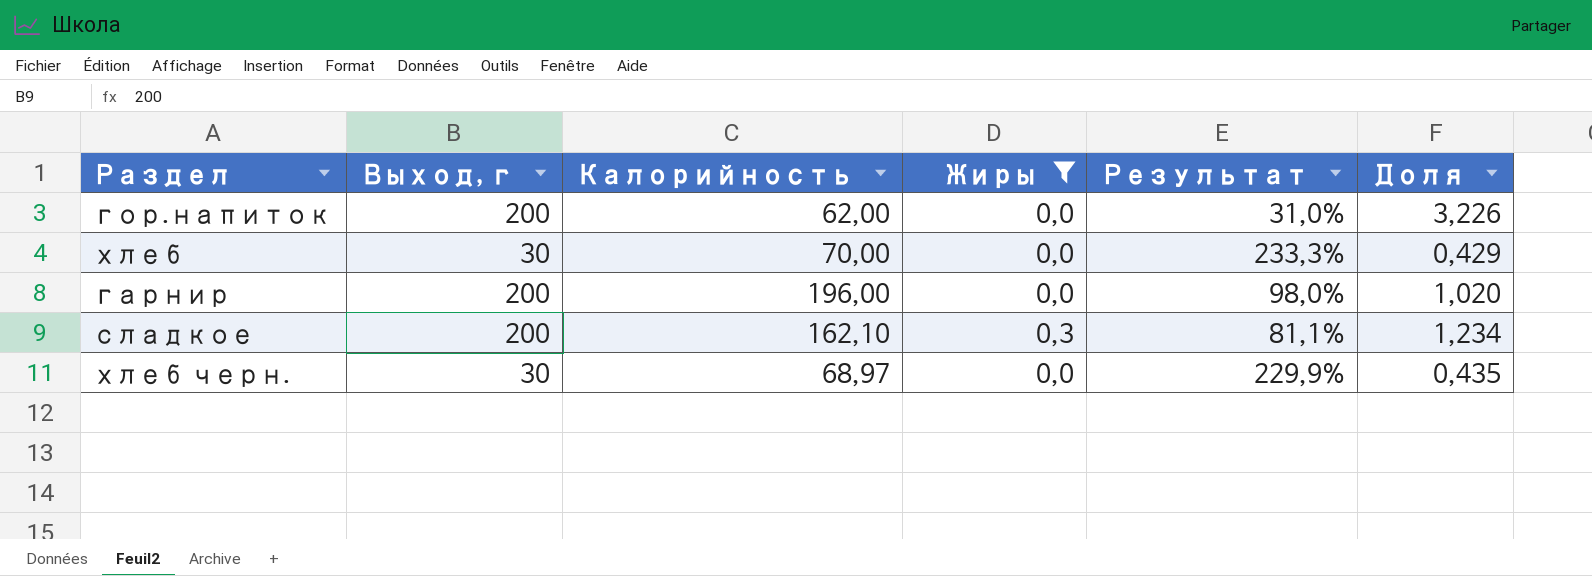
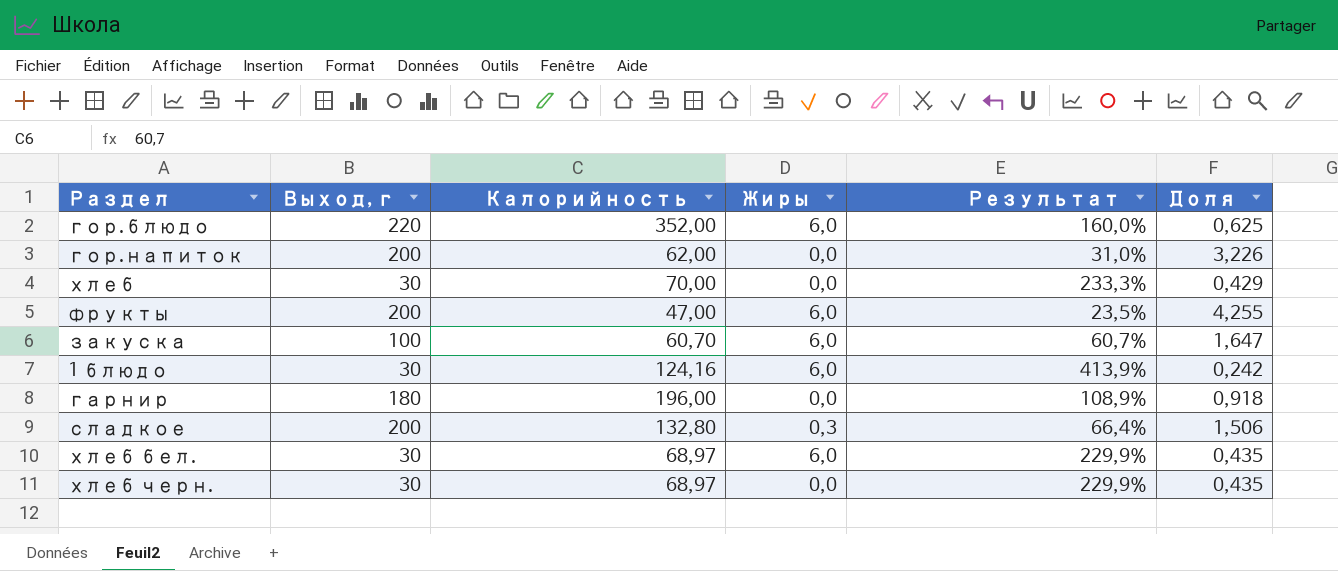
filter: Жиры != 6,0 -> none
гарнир | Выход, г: 200 -> 180
гарнир | Результат: 98,0% -> 108,9%
гарнир | Доля: 1,020 -> 0,918
сладкое | Калорийность: 162,10 -> 132,80
сладкое | Результат: 81,1% -> 66,4%
сладкое | Доля: 1,234 -> 1,506

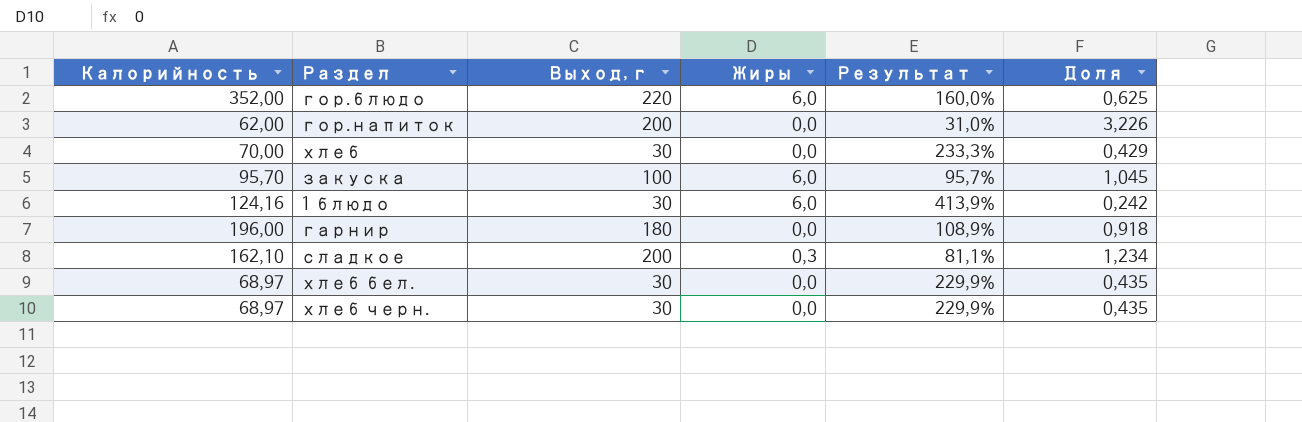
column Калорийность | position: 3 -> 1
row фрукты: 200 | 47,00 | 6,0 | 23,5% | 4,255 -> none
закуска | Калорийность: 60,70 -> 95,70
закуска | Результат: 60,7% -> 95,7%
закуска | Доля: 1,647 -> 1,045
сладкое | Калорийность: 132,80 -> 162,10
сладкое | Результат: 66,4% -> 81,1%
сладкое | Доля: 1,506 -> 1,234
хлеб бел. | Жиры: 6,0 -> 0,0

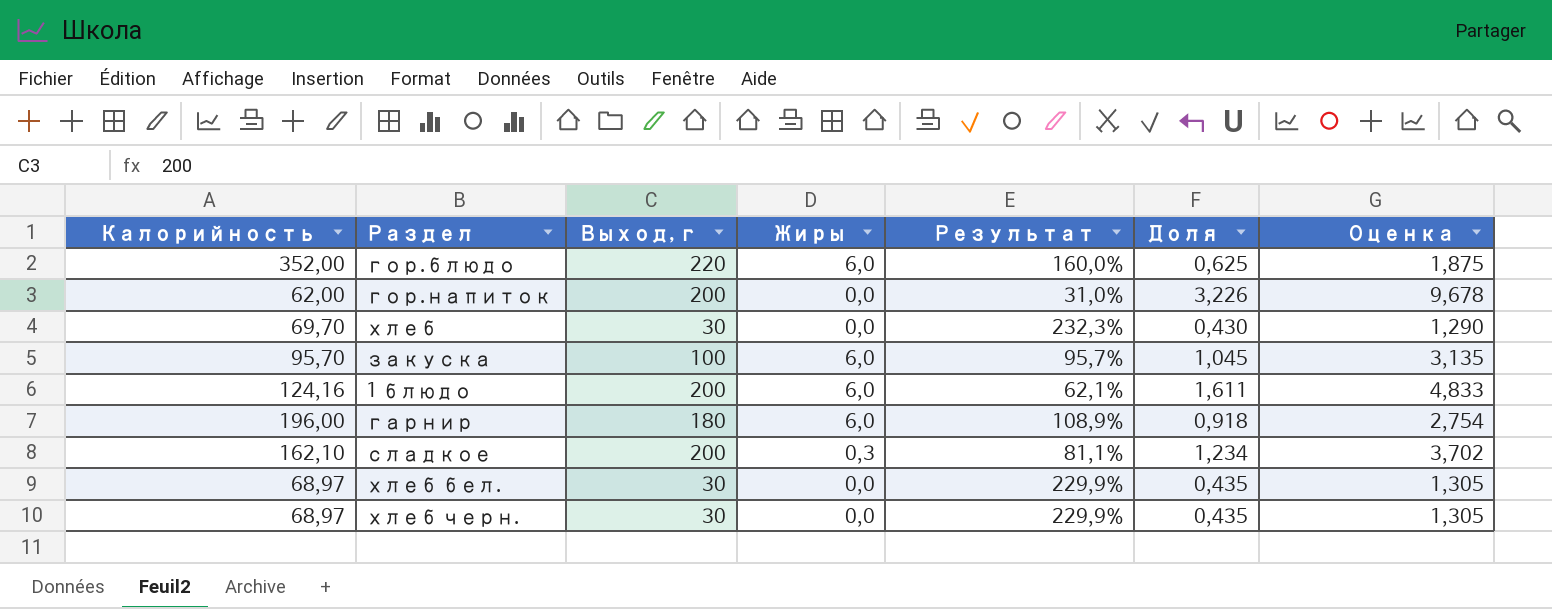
column Оценка | formula: none -> [Доля] * 3
хлеб | Калорийность: 70,00 -> 69,70
хлеб | Результат: 233,3% -> 232,3%
хлеб | Доля: 0,429 -> 0,430
1 блюдо | Выход, г: 30 -> 200
1 блюдо | Результат: 413,9% -> 62,1%
1 блюдо | Доля: 0,242 -> 1,611
гарнир | Жиры: 0,0 -> 6,0

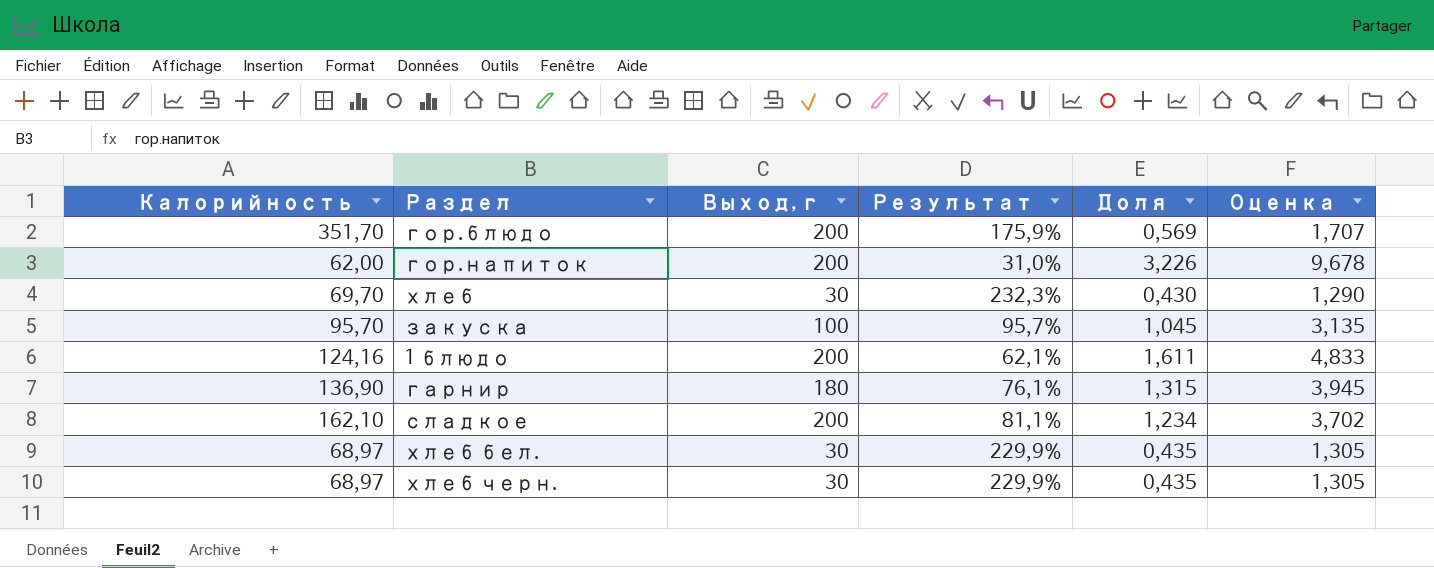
column Жиры | position: 4 -> none
гор.блюдо | Калорийность: 352,00 -> 351,70
гор.блюдо | Выход, г: 220 -> 200
гор.блюдо | Результат: 160,0% -> 175,9%
гор.блюдо | Доля: 0,625 -> 0,569
гор.блюдо | Оценка: 1,875 -> 1,707
гарнир | Калорийность: 196,00 -> 136,90
гарнир | Результат: 108,9% -> 76,1%
гарнир | Доля: 0,918 -> 1,315
гарнир | Оценка: 2,754 -> 3,945

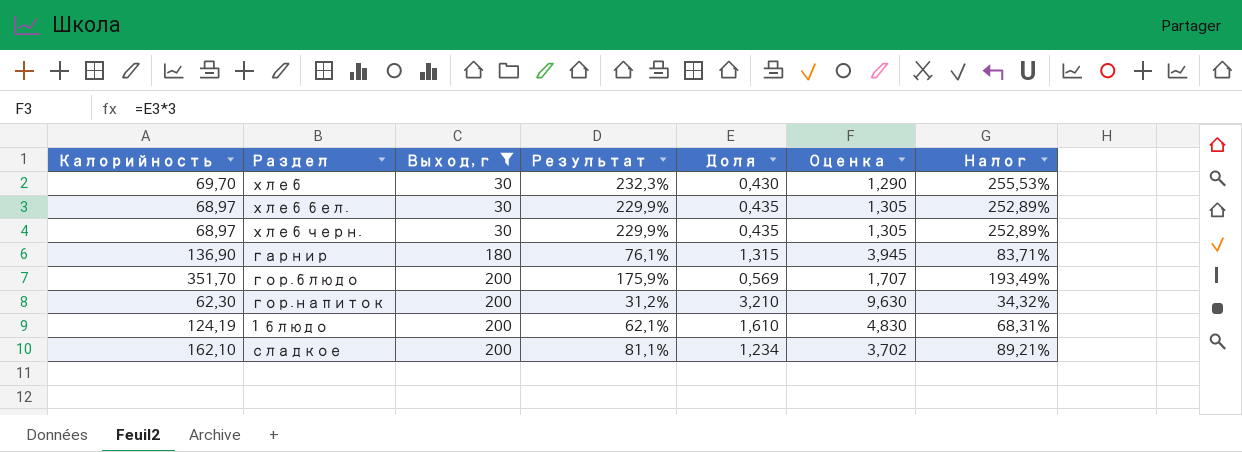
filter: none -> Выход, г != 100
row order: none -> Выход, г ascending
column Налог | formula: none -> [Результат] * 1,1
гор.напиток | Калорийность: 62,00 -> 62,30
гор.напиток | Результат: 31,0% -> 31,2%
гор.напиток | Доля: 3,226 -> 3,210
гор.напиток | Оценка: 9,678 -> 9,630
1 блюдо | Калорийность: 124,16 -> 124,19
1 блюдо | Доля: 1,611 -> 1,610
1 блюдо | Оценка: 4,833 -> 4,830

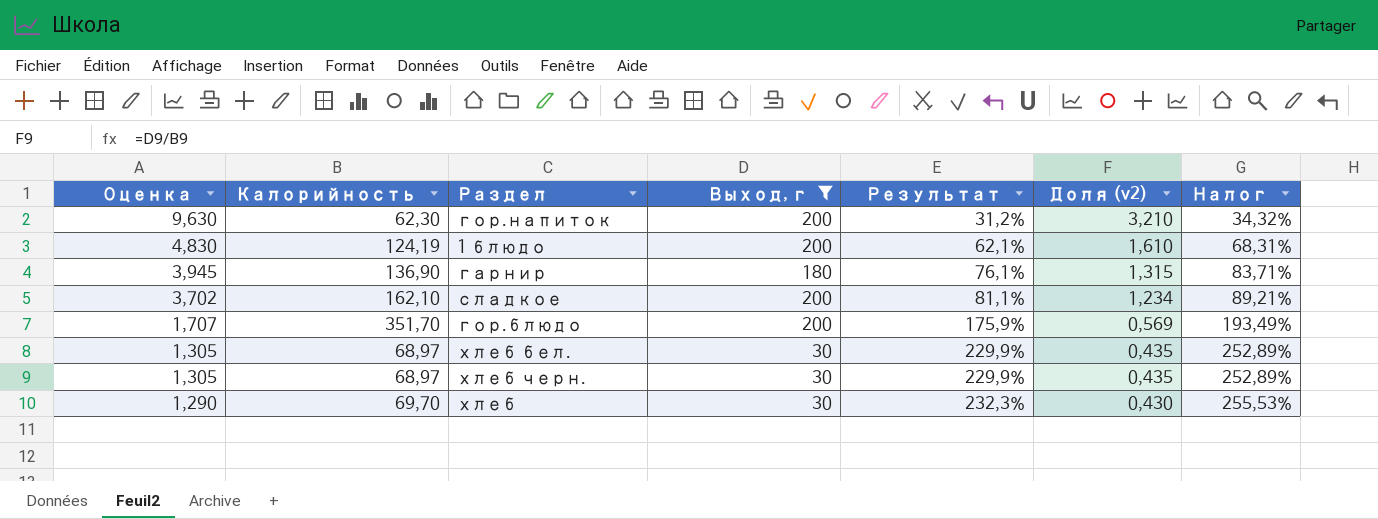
row order: Выход, г ascending -> Оценка descending
column Оценка | position: 6 -> 1
column name: Доля -> Доля (v2)

